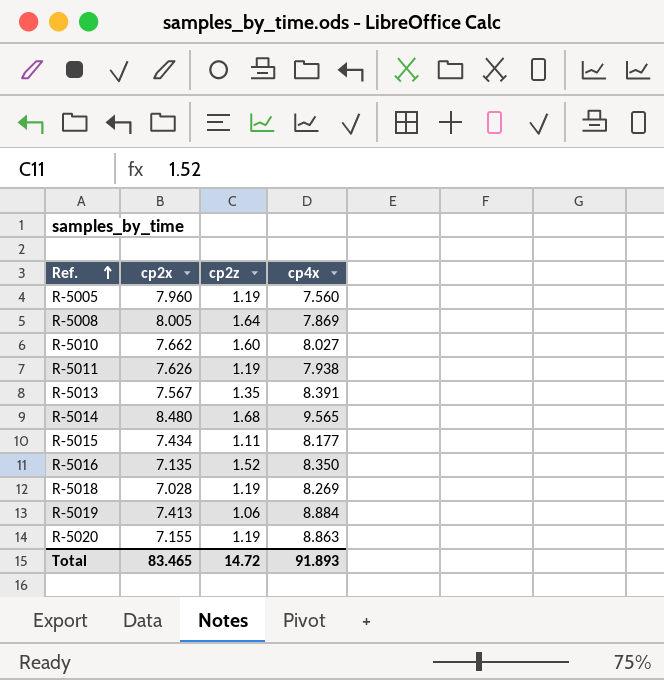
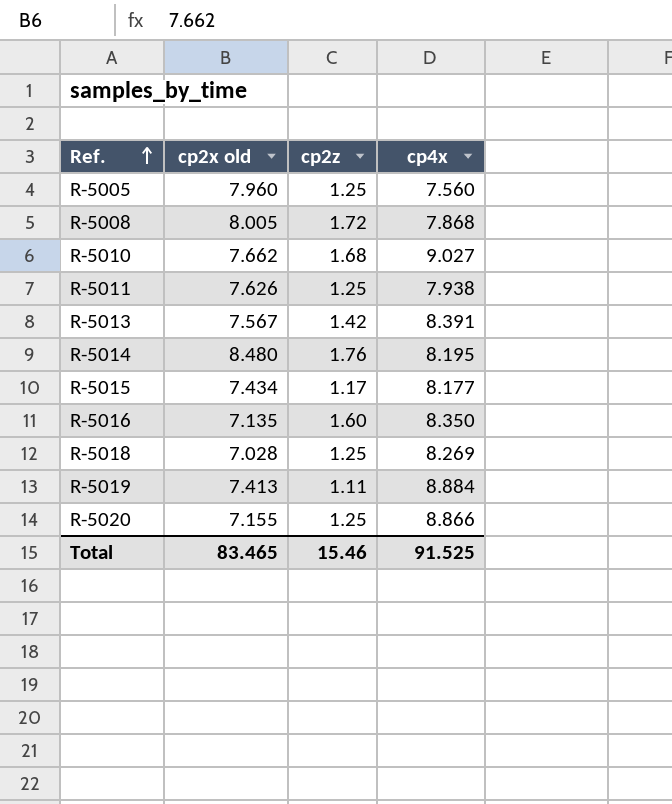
column name: cp2x -> cp2x old
R-5005 | cp2z: 1.19 -> 1.25
R-5008 | cp2z: 1.64 -> 1.72
R-5008 | cp4x: 7.869 -> 7.868
R-5010 | cp2z: 1.60 -> 1.68
R-5010 | cp4x: 8.027 -> 9.027
R-5011 | cp2z: 1.19 -> 1.25
R-5013 | cp2z: 1.35 -> 1.42
R-5014 | cp2z: 1.68 -> 1.76
R-5014 | cp4x: 9.565 -> 8.195
R-5015 | cp2z: 1.11 -> 1.17
R-5016 | cp2z: 1.52 -> 1.60
R-5018 | cp2z: 1.19 -> 1.25
R-5019 | cp2z: 1.06 -> 1.11
R-5020 | cp2z: 1.19 -> 1.25
R-5020 | cp4x: 8.863 -> 8.866
Total | cp2z: 14.72 -> 15.46
Total | cp4x: 91.893 -> 91.525

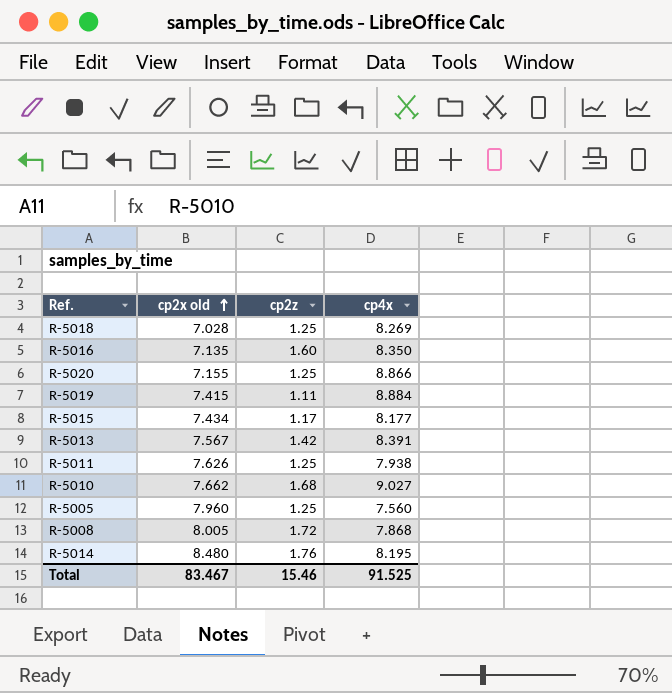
row order: Ref. ascending -> cp2x old ascending
R-5019 | cp2x old: 7.413 -> 7.415
Total | cp2x old: 83.465 -> 83.467

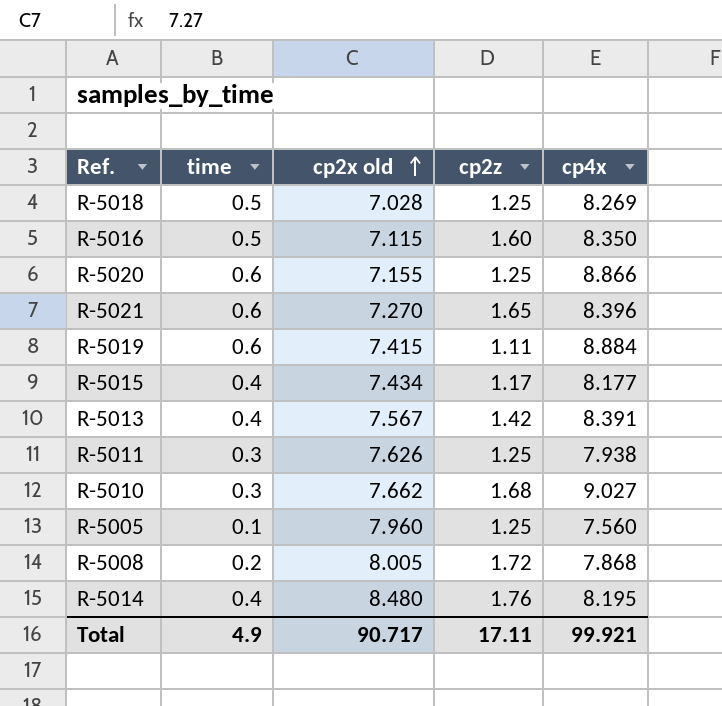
column time | position: none -> 2
R-5016 | cp2x old: 7.135 -> 7.115
row R-5021: none -> 0.6 | 7.270 | 1.65 | 8.396
Total | cp2x old: 83.467 -> 90.717
Total | cp2z: 15.46 -> 17.11
Total | cp4x: 91.525 -> 99.921

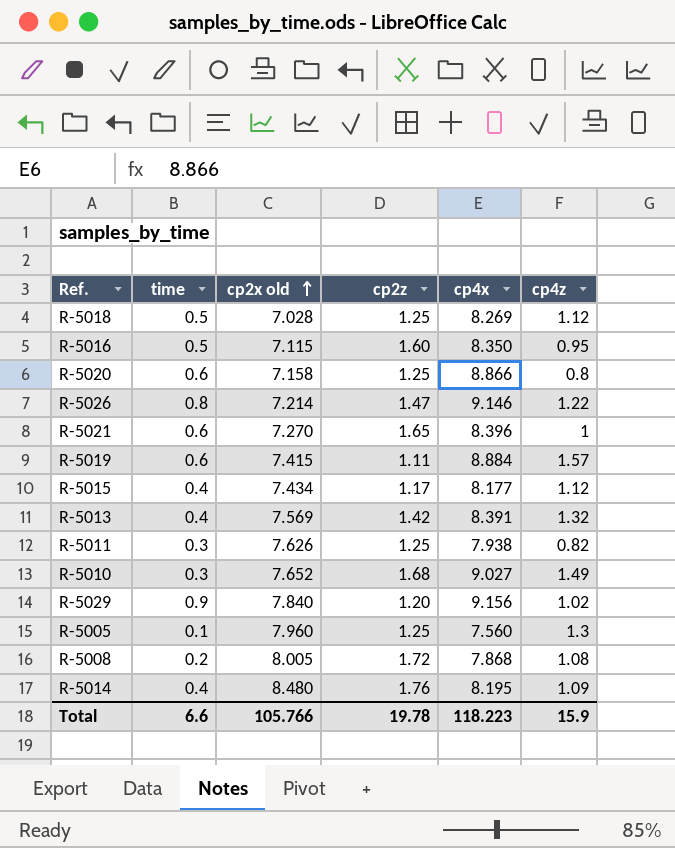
column cp4z | position: none -> 6
R-5020 | cp2x old: 7.155 -> 7.158
row R-5026: none -> 0.8 | 7.214 | 1.47 | 9.146 | 1.22
R-5013 | cp2x old: 7.567 -> 7.569
R-5010 | cp2x old: 7.662 -> 7.652
row R-5029: none -> 0.9 | 7.840 | 1.20 | 9.156 | 1.02
Total | time: 4.9 -> 6.6
Total | cp2x old: 90.717 -> 105.766
Total | cp2z: 17.11 -> 19.78
Total | cp4x: 99.921 -> 118.223

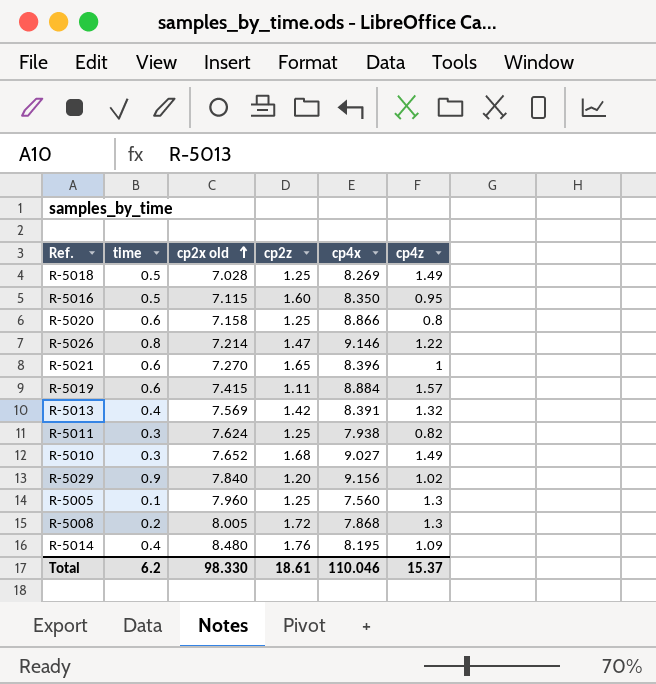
row R-5015: 0.4 | 7.434 | 1.17 | 8.177 | 1.12 -> none
R-5018 | cp4z: 1.12 -> 1.49
R-5011 | cp2x old: 7.626 -> 7.624
R-5008 | cp4z: 1.08 -> 1.3
Total | time: 6.6 -> 6.2
Total | cp2x old: 105.766 -> 98.330
Total | cp2z: 19.78 -> 18.61
Total | cp4x: 118.223 -> 110.046
Total | cp4z: 15.9 -> 15.37

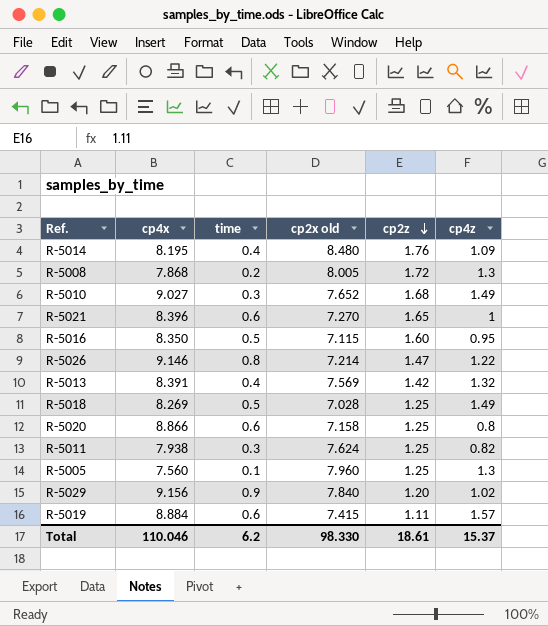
row order: cp2x old ascending -> cp2z descending
column cp4x | position: 5 -> 2

